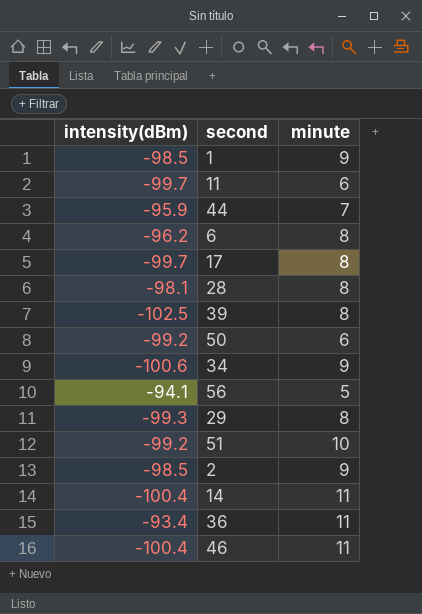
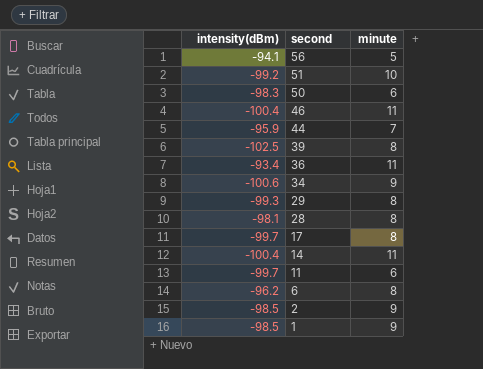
row order: none -> second descending
50 | intensity(dBm): -99.2 -> -98.3

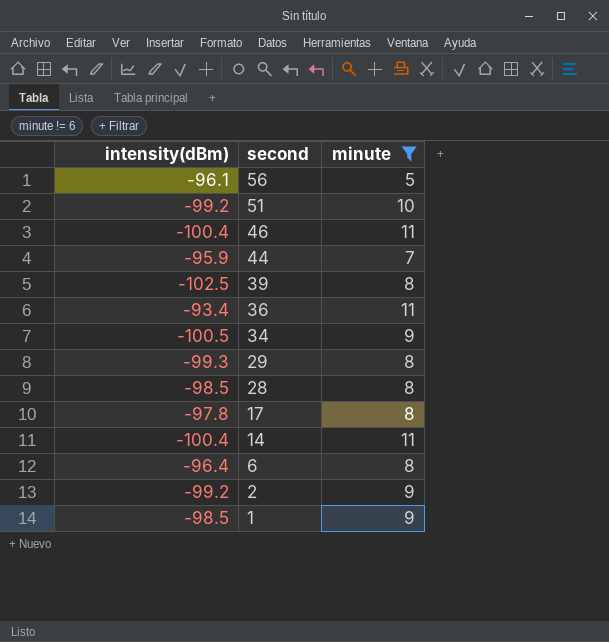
filter: none -> minute != 6
56 | intensity(dBm): -94.1 -> -96.1
34 | intensity(dBm): -100.6 -> -100.5
28 | intensity(dBm): -98.1 -> -98.5
17 | intensity(dBm): -99.7 -> -97.8
6 | intensity(dBm): -96.2 -> -96.4
2 | intensity(dBm): -98.5 -> -99.2

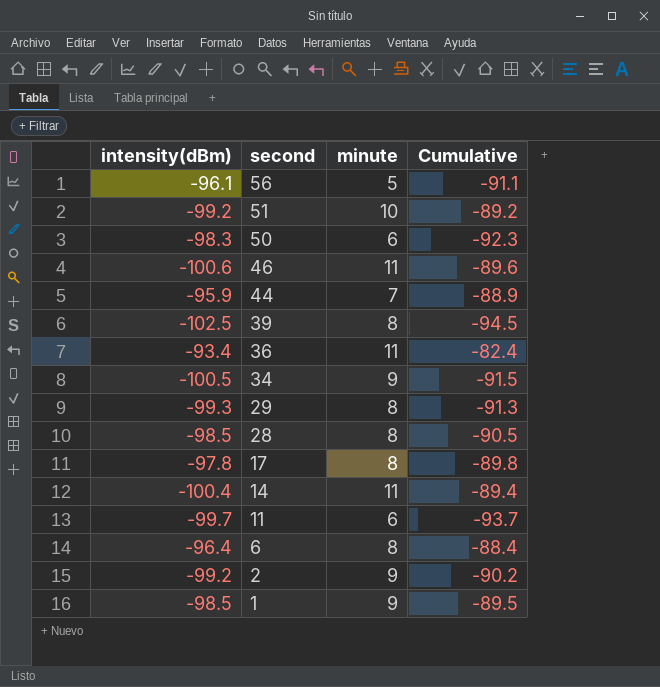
filter: minute != 6 -> none
column Cumulative | formula: none -> [intensity(dBm)] + [minute]
46 | intensity(dBm): -100.4 -> -100.6

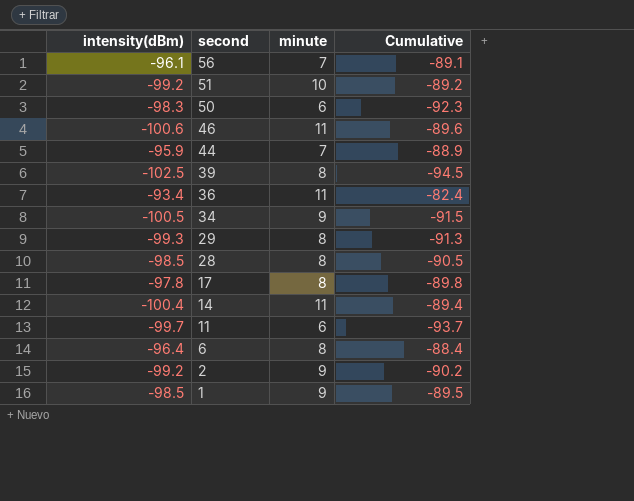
56 | minute: 5 -> 7
56 | Cumulative: -91.1 -> -89.1

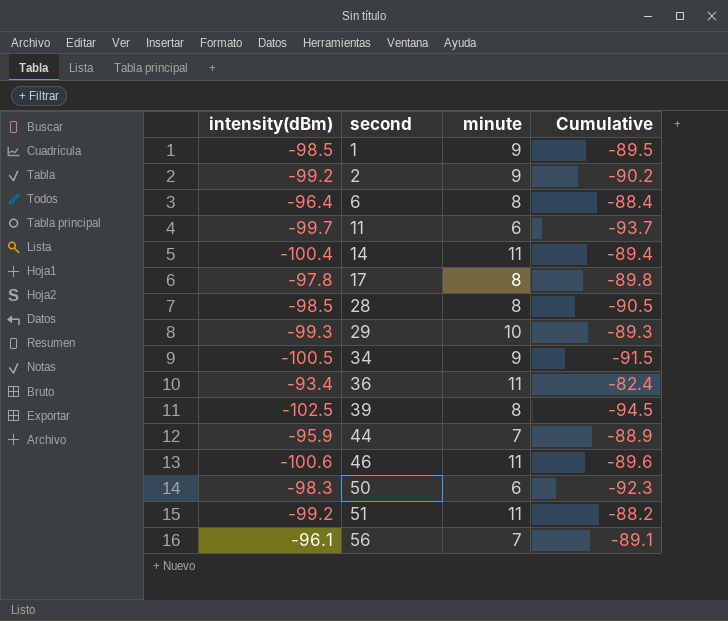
row order: second descending -> second ascending
29 | minute: 8 -> 10
29 | Cumulative: -91.3 -> -89.3
51 | minute: 10 -> 11
51 | Cumulative: -89.2 -> -88.2

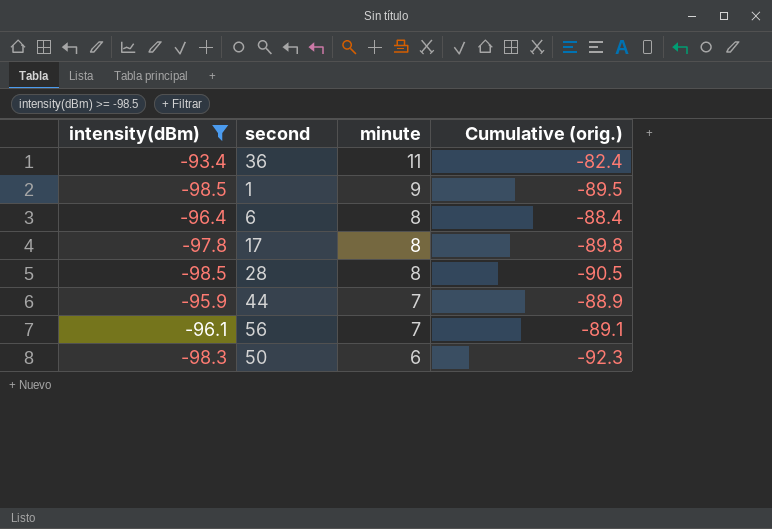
filter: none -> intensity(dBm) >= -98.5
row order: second ascending -> minute descending
column name: Cumulative -> Cumulative (orig.)

